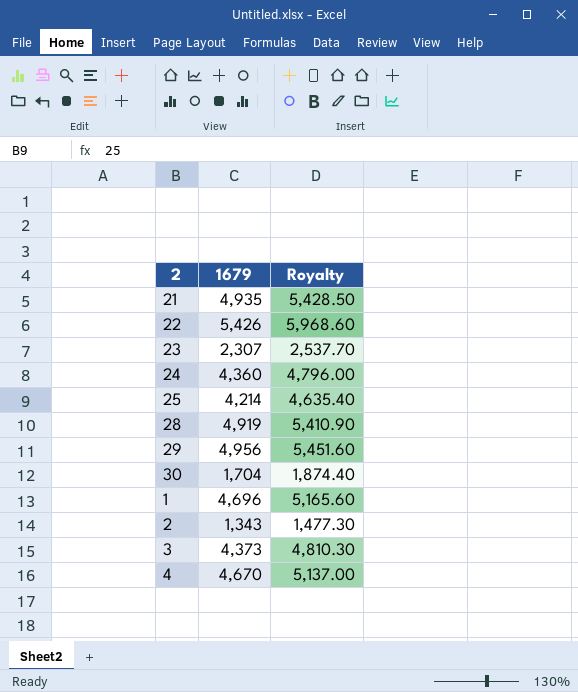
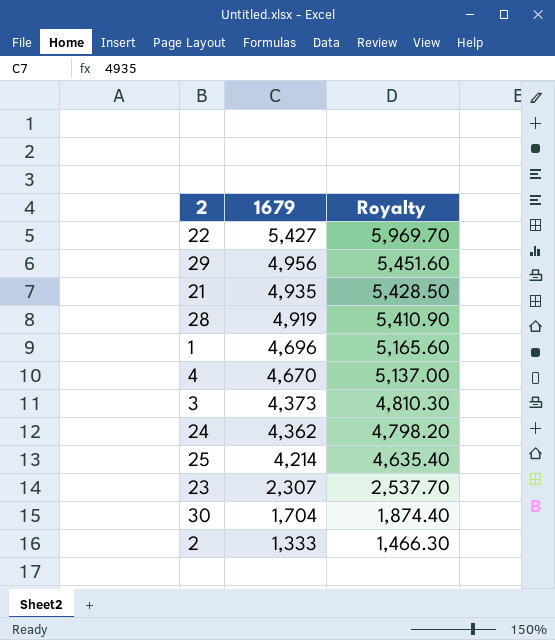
row order: none -> 1679 descending
22 | 1679: 5,426 -> 5,427
22 | Royalty: 5,968.60 -> 5,969.70
24 | 1679: 4,360 -> 4,362
24 | Royalty: 4,796.00 -> 4,798.20
2 | 1679: 1,343 -> 1,333
2 | Royalty: 1,477.30 -> 1,466.30

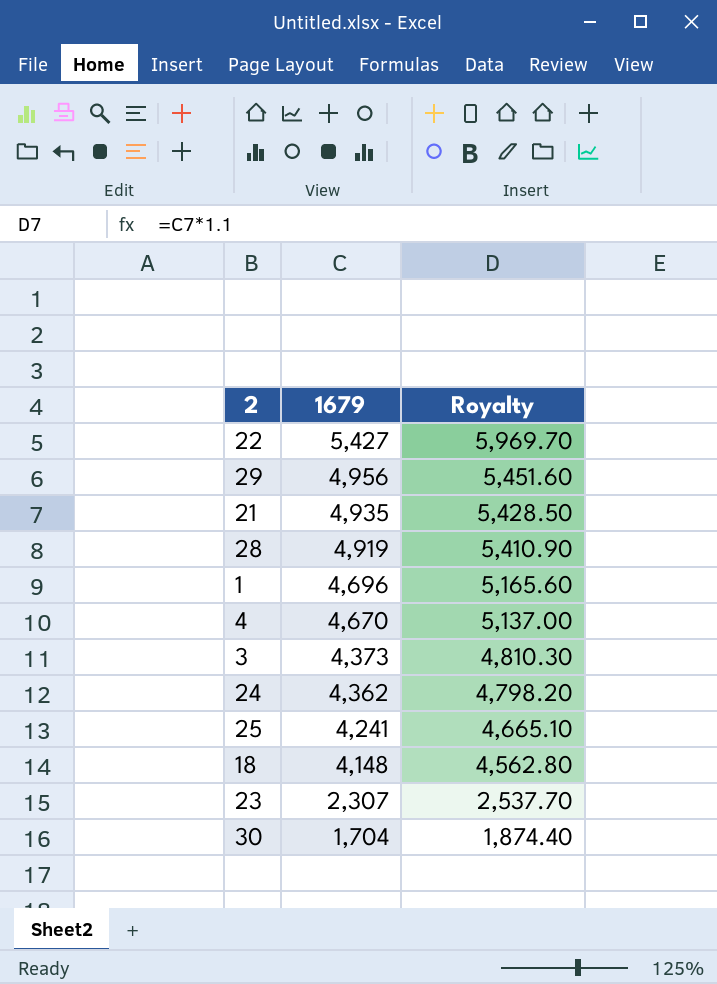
row 2: 1,333 | 1,466.30 -> none
25 | 1679: 4,214 -> 4,241
25 | Royalty: 4,635.40 -> 4,665.10
row 18: none -> 4,148 | 4,562.80

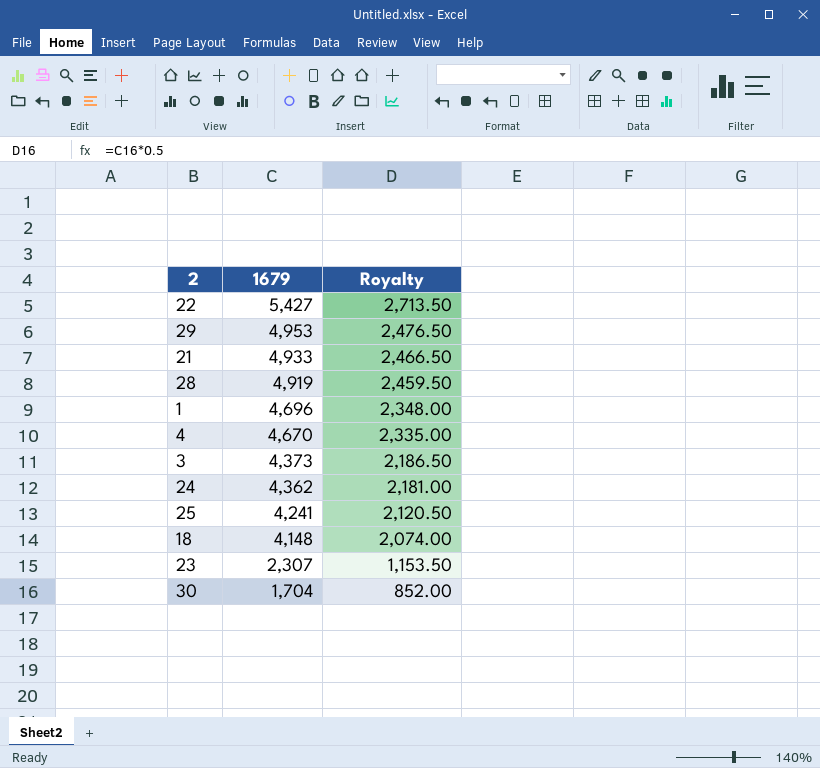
column Royalty | formula: [1679] * 1.1 -> [1679] * 0.5
29 | 1679: 4,956 -> 4,953
21 | 1679: 4,935 -> 4,933

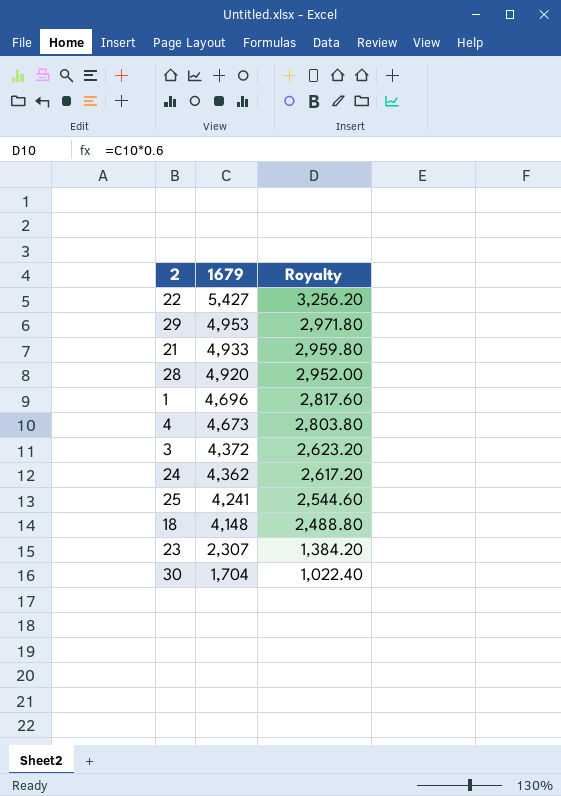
column Royalty | formula: [1679] * 0.5 -> [1679] * 0.6
28 | 1679: 4,919 -> 4,920
4 | 1679: 4,670 -> 4,673
3 | 1679: 4,373 -> 4,372

